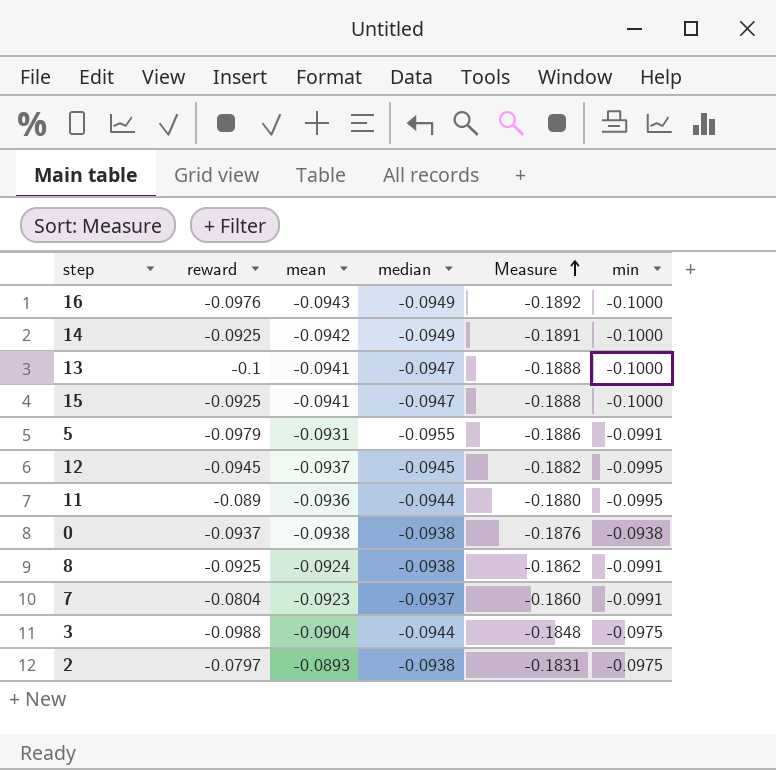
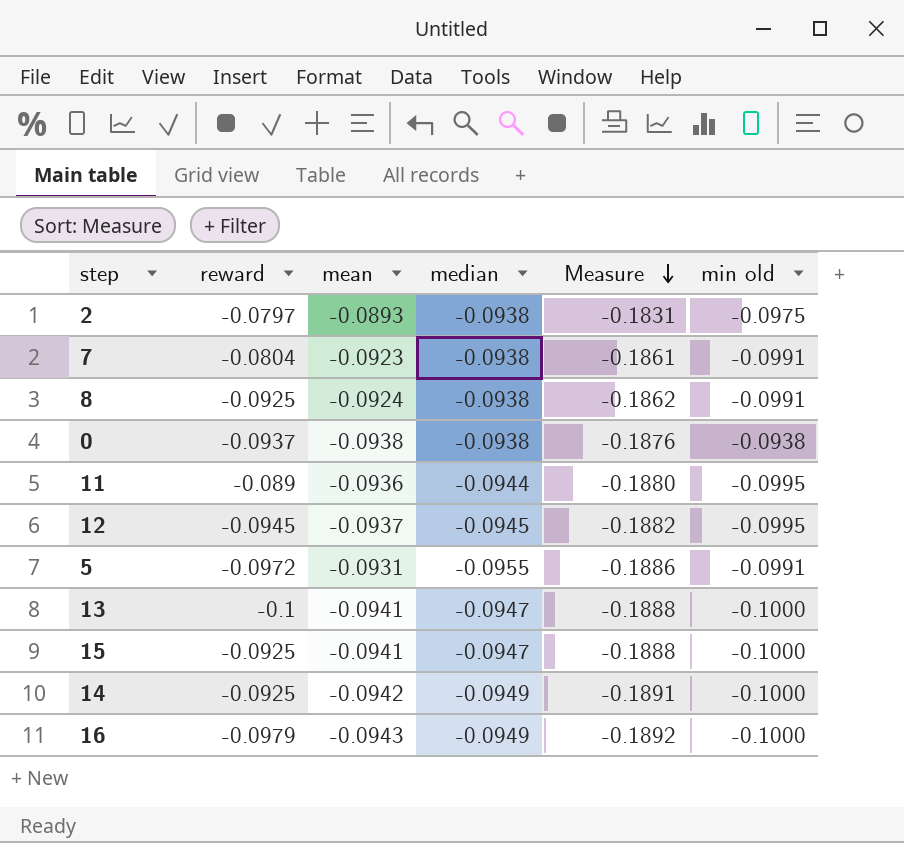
row order: Measure ascending -> Measure descending
column name: min -> min old
row 3: -0.0988 | -0.0904 | -0.0944 | -0.1848 | -0.0975 -> none
7 | median: -0.0937 -> -0.0938
7 | Measure: -0.1860 -> -0.1861
5 | reward: -0.0979 -> -0.0972
16 | reward: -0.0976 -> -0.0979

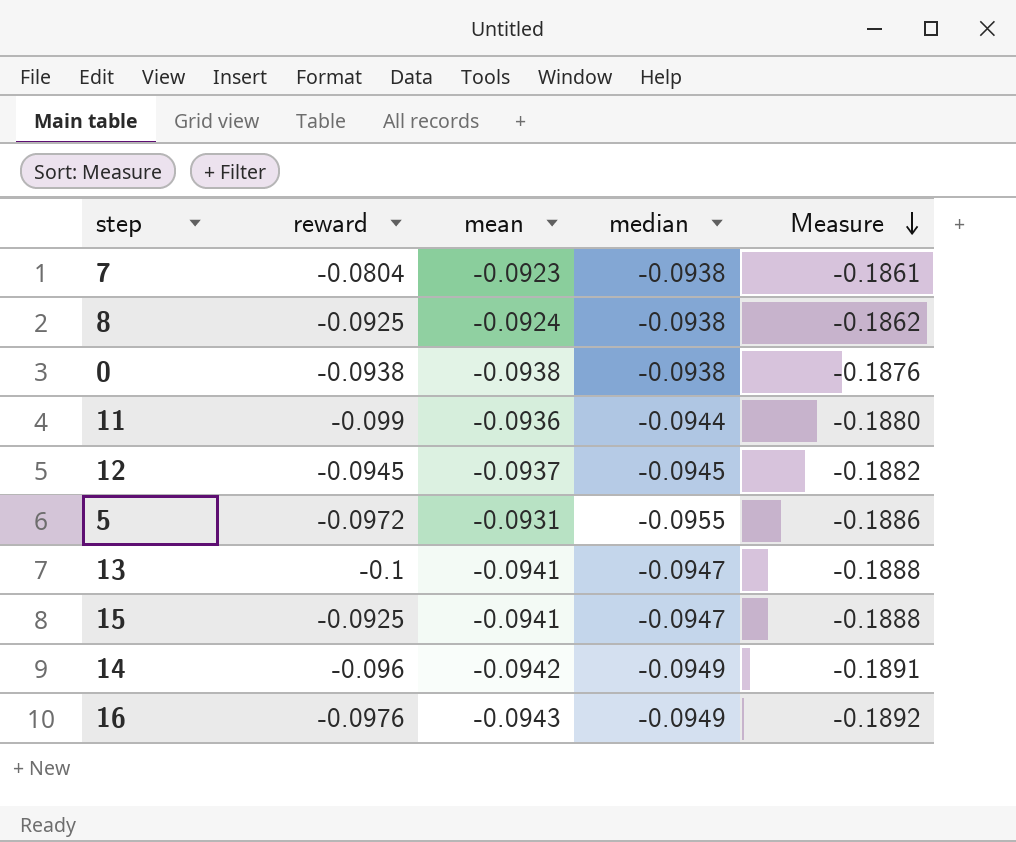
column min old | position: 6 -> none
row 2: -0.0797 | -0.0893 | -0.0938 | -0.1831 | -0.0975 -> none
0 | reward: -0.0937 -> -0.0938
11 | reward: -0.089 -> -0.099
14 | reward: -0.0925 -> -0.096
16 | reward: -0.0979 -> -0.0976

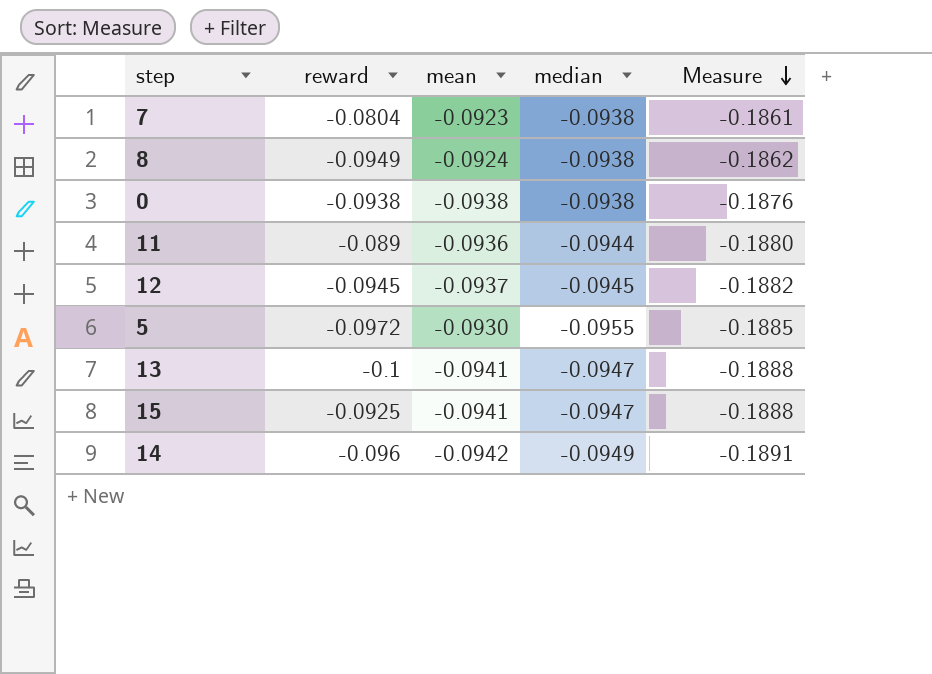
row 16: -0.0976 | -0.0943 | -0.0949 | -0.1892 -> none
8 | reward: -0.0925 -> -0.0949
11 | reward: -0.099 -> -0.089
5 | mean: -0.0931 -> -0.0930
5 | Measure: -0.1886 -> -0.1885

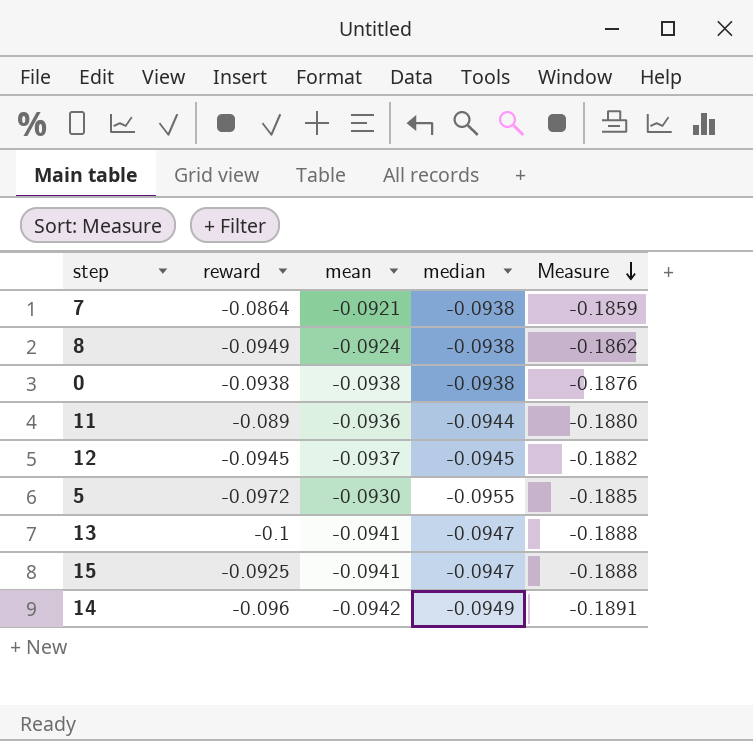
7 | reward: -0.0804 -> -0.0864
7 | mean: -0.0923 -> -0.0921
7 | Measure: -0.1861 -> -0.1859

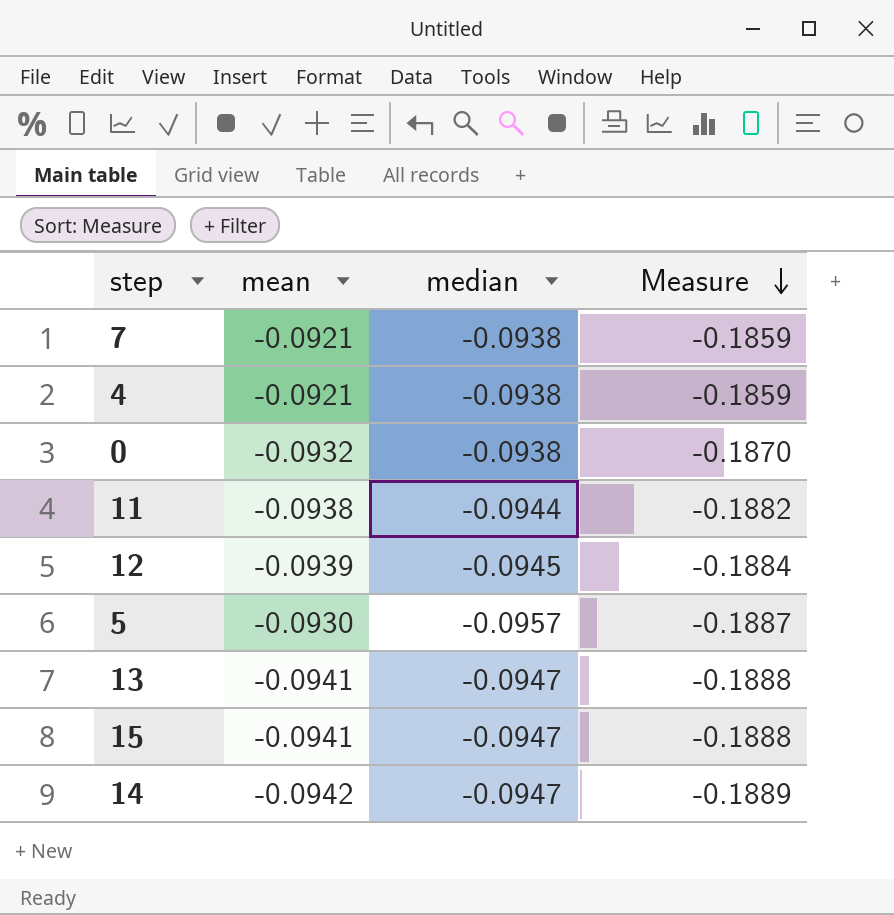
column reward | position: 2 -> none
row 8: -0.0949 | -0.0924 | -0.0938 | -0.1862 -> none
row 4: none -> -0.0921 | -0.0938 | -0.1859
0 | mean: -0.0938 -> -0.0932
0 | Measure: -0.1876 -> -0.1870
11 | mean: -0.0936 -> -0.0938
11 | Measure: -0.1880 -> -0.1882
12 | mean: -0.0937 -> -0.0939
12 | Measure: -0.1882 -> -0.1884
5 | median: -0.0955 -> -0.0957
5 | Measure: -0.1885 -> -0.1887
14 | median: -0.0949 -> -0.0947
14 | Measure: -0.1891 -> -0.1889

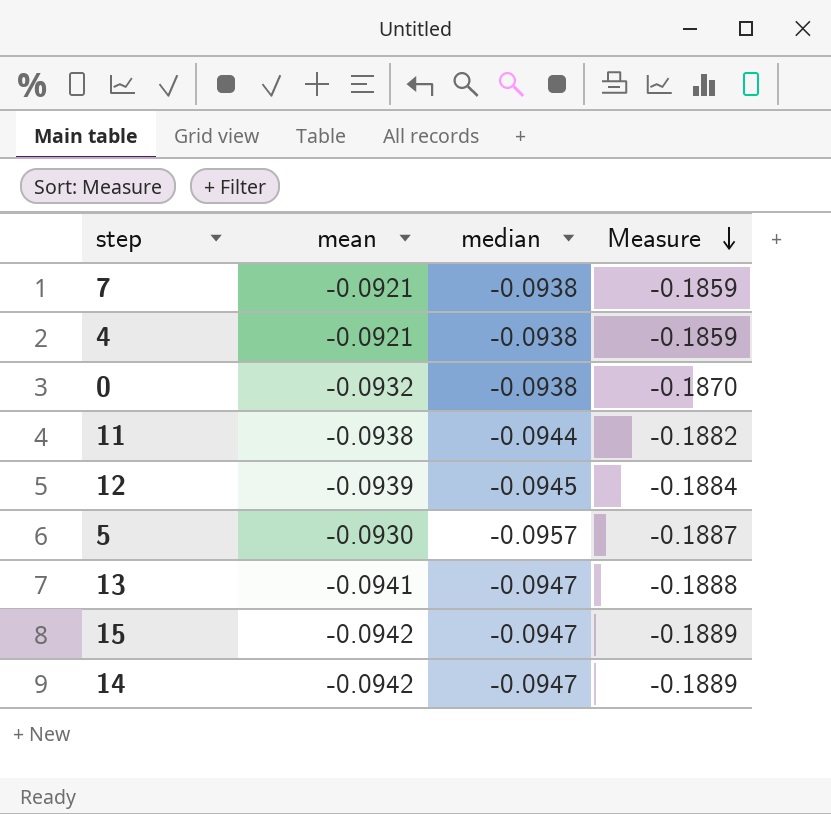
15 | mean: -0.0941 -> -0.0942
15 | Measure: -0.1888 -> -0.1889

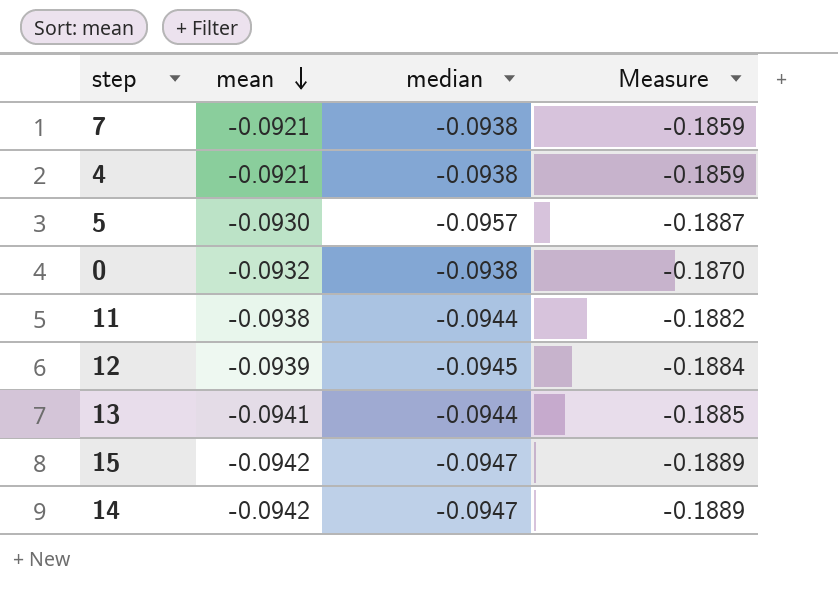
row order: Measure descending -> mean descending
13 | median: -0.0947 -> -0.0944
13 | Measure: -0.1888 -> -0.1885

